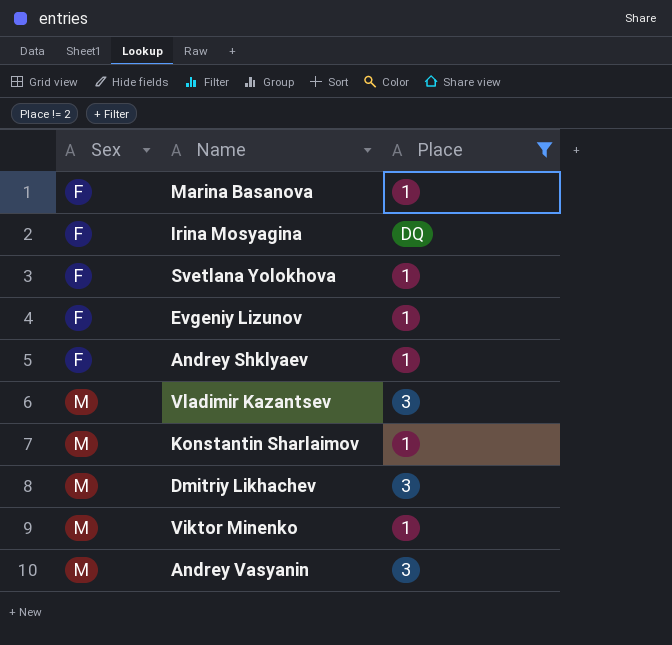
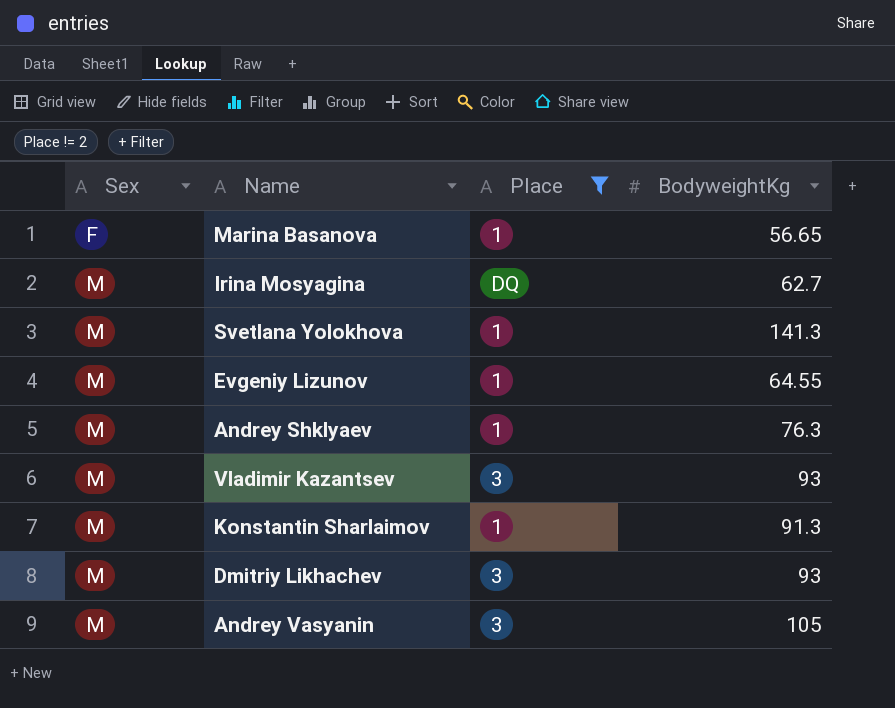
column BodyweightKg | position: none -> 4
row Viktor Minenko: M | 1 -> none
Irina Mosyagina | Sex: F -> M
Svetlana Yolokhova | Sex: F -> M
Evgeniy Lizunov | Sex: F -> M
Andrey Shklyaev | Sex: F -> M

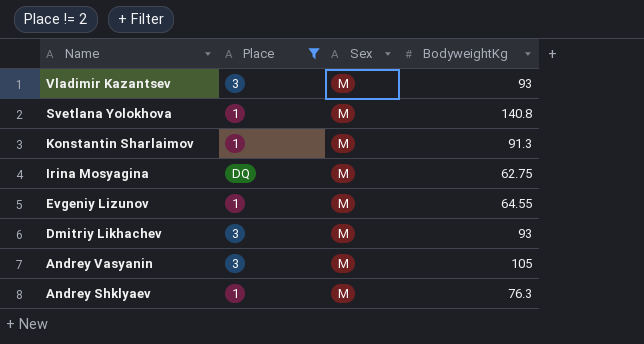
row order: Sex ascending -> Name descending
column Sex | position: 1 -> 3
row Marina Basanova: F | 1 | 56.65 -> none
Svetlana Yolokhova | BodyweightKg: 141.3 -> 140.8
Irina Mosyagina | BodyweightKg: 62.7 -> 62.75

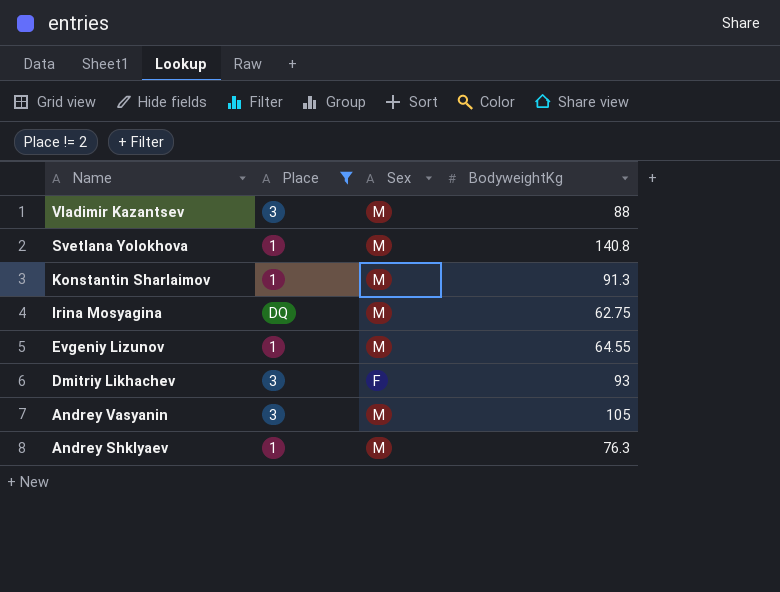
Vladimir Kazantsev | BodyweightKg: 93 -> 88
Dmitriy Likhachev | Sex: M -> F

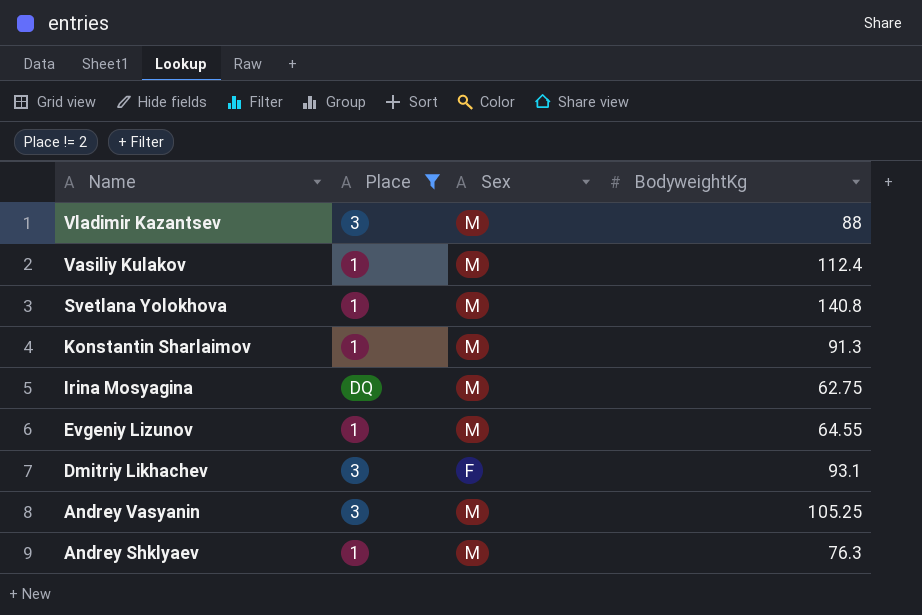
row Vasiliy Kulakov: none -> 1 | M | 112.4
Dmitriy Likhachev | BodyweightKg: 93 -> 93.1
Andrey Vasyanin | BodyweightKg: 105 -> 105.25

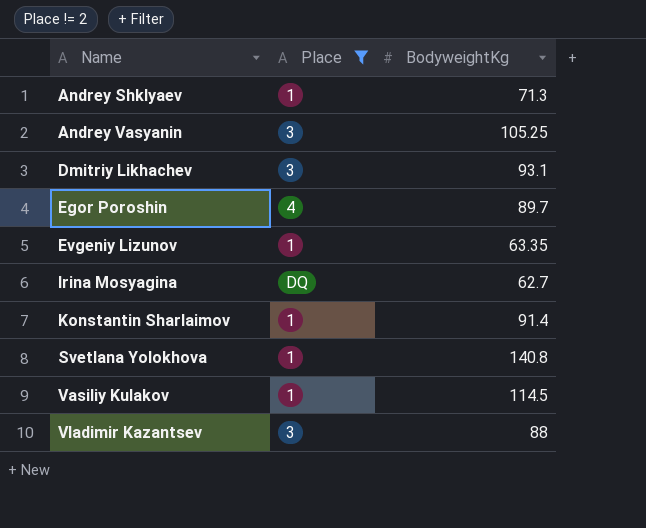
row order: Name descending -> Name ascending
column Sex | position: 3 -> none
Andrey Shklyaev | BodyweightKg: 76.3 -> 71.3
row Egor Poroshin: none -> 4 | 89.7
Evgeniy Lizunov | BodyweightKg: 64.55 -> 63.35
Irina Mosyagina | BodyweightKg: 62.75 -> 62.7
Konstantin Sharlaimov | BodyweightKg: 91.3 -> 91.4
Vasiliy Kulakov | BodyweightKg: 112.4 -> 114.5

